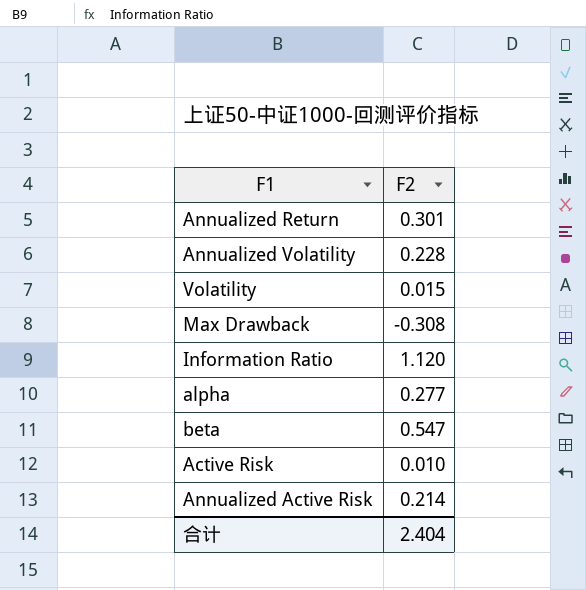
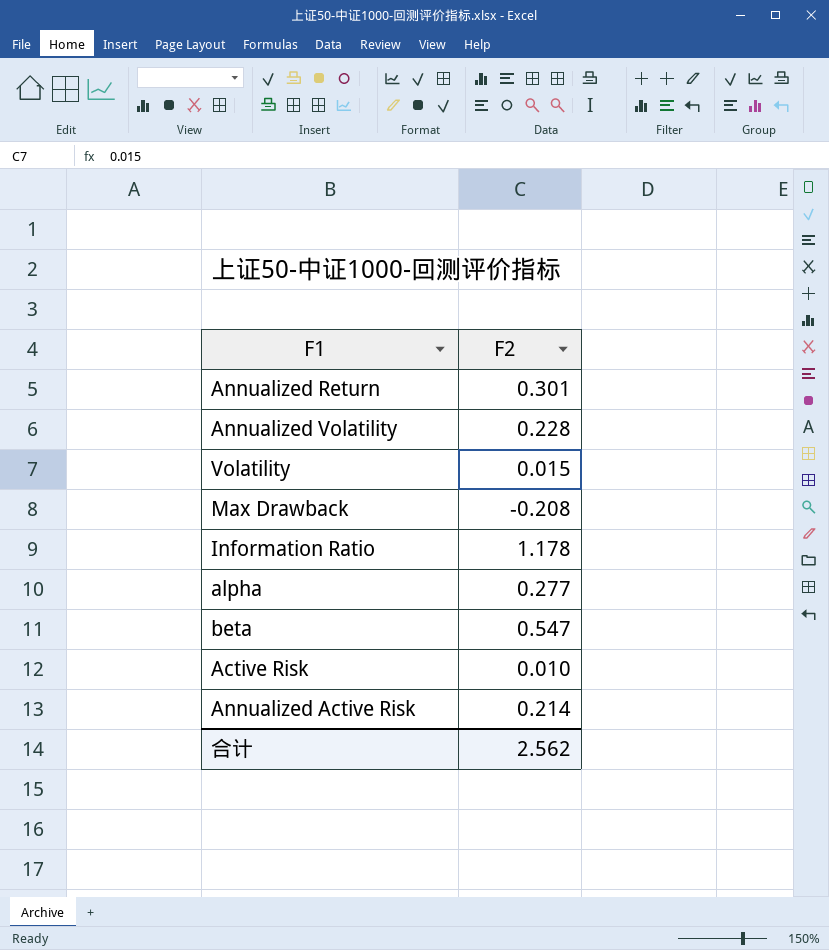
Max Drawback | F2: -0.308 -> -0.208
Information Ratio | F2: 1.120 -> 1.178
合计 | F2: 2.404 -> 2.562

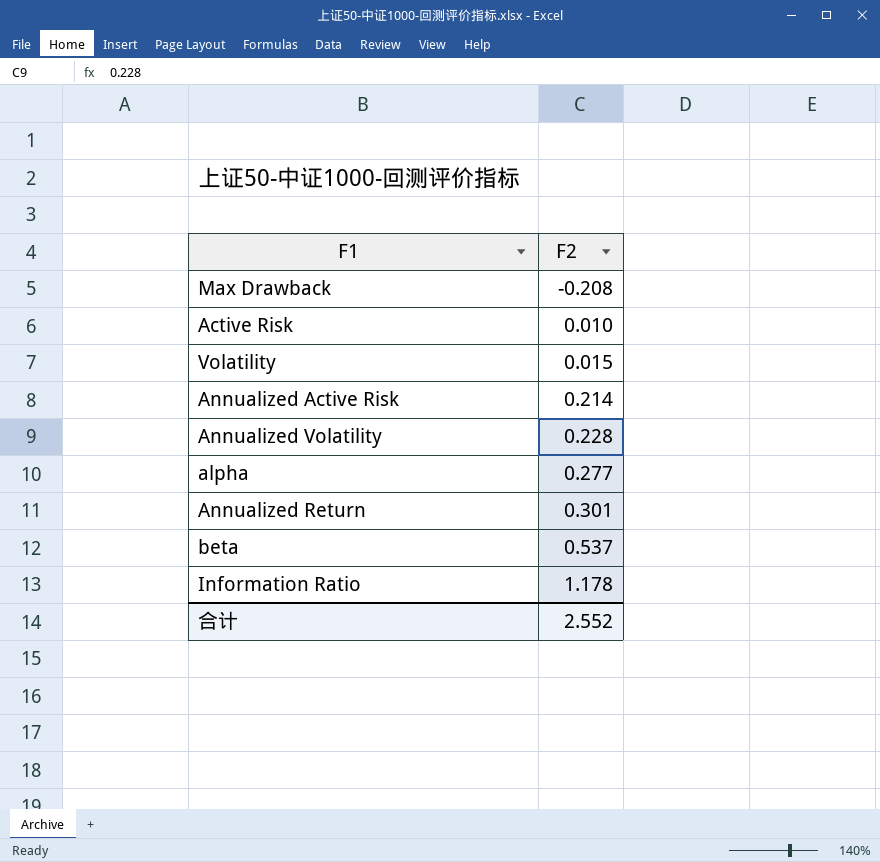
row order: none -> F2 ascending
beta | F2: 0.547 -> 0.537
合计 | F2: 2.562 -> 2.552

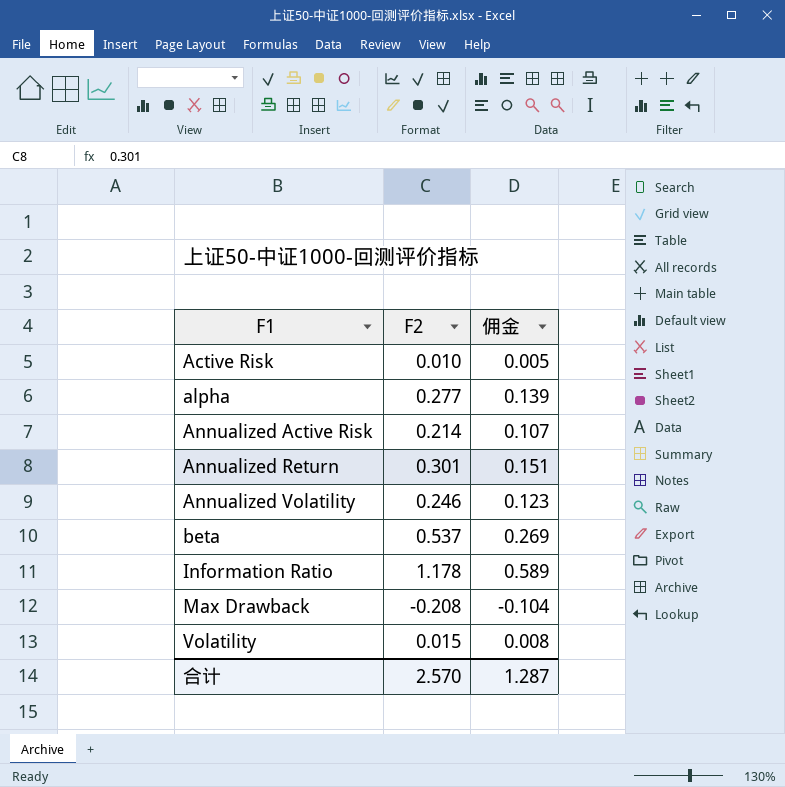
row order: F2 ascending -> F1 ascending
column 佣金 | formula: none -> [F2] * 0.5
Annualized Volatility | F2: 0.228 -> 0.246
合计 | F2: 2.552 -> 2.570

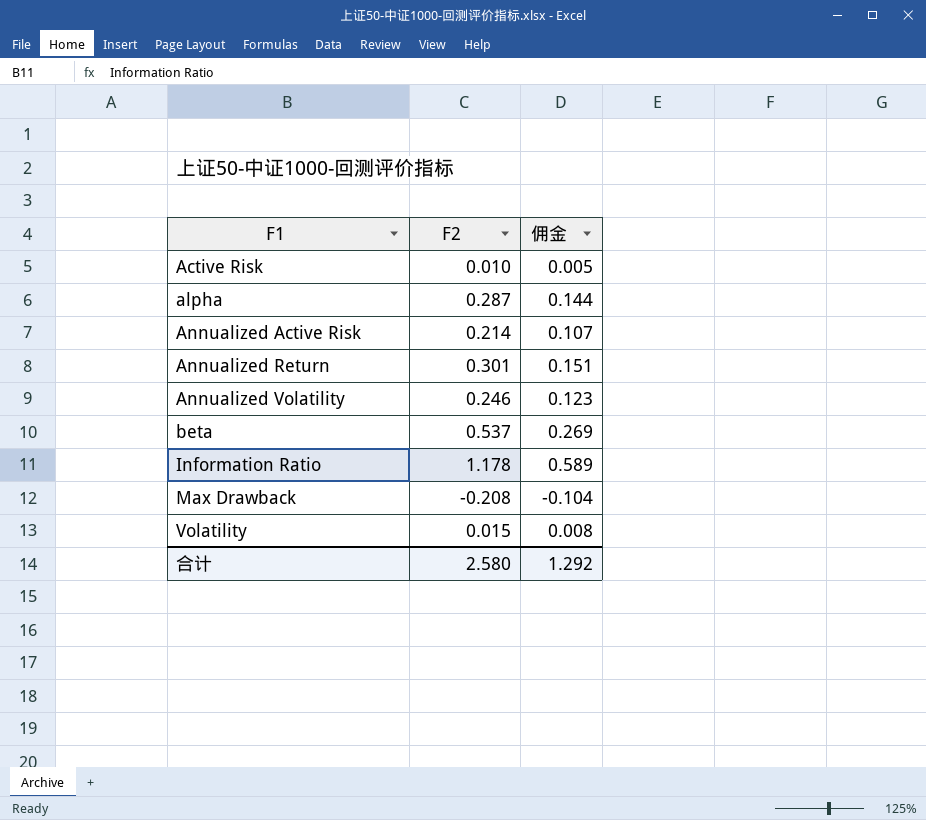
alpha | F2: 0.277 -> 0.287
alpha | 佣金: 0.139 -> 0.144
合计 | F2: 2.570 -> 2.580
合计 | 佣金: 1.287 -> 1.292

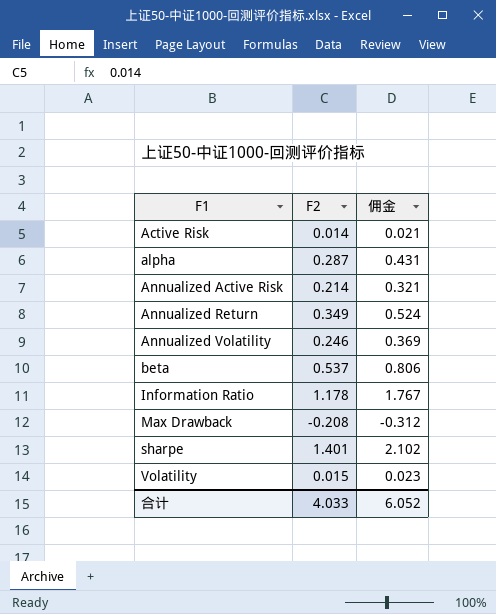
column 佣金 | formula: [F2] * 0.5 -> [F2] * 1.5
Active Risk | F2: 0.010 -> 0.014
Annualized Return | F2: 0.301 -> 0.349
row sharpe: none -> 1.401 | 2.102
合计 | F2: 2.580 -> 4.033
合计 | 佣金: 1.292 -> 6.052

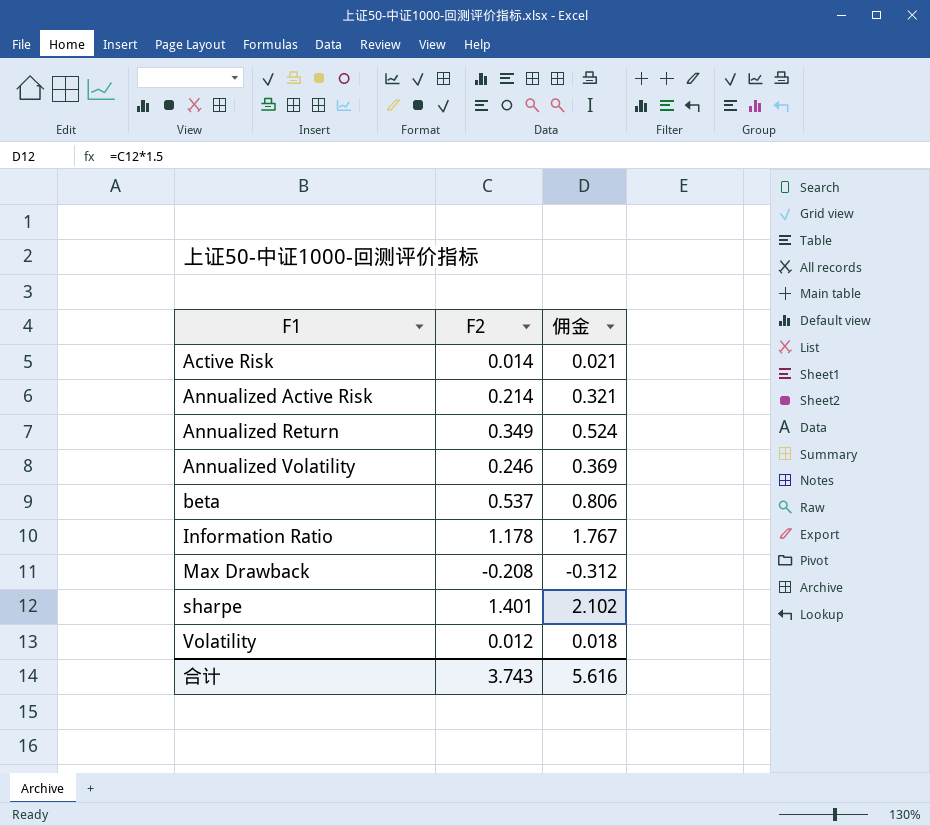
row alpha: 0.287 | 0.431 -> none
Volatility | F2: 0.015 -> 0.012
Volatility | 佣金: 0.023 -> 0.018
合计 | F2: 4.033 -> 3.743
合计 | 佣金: 6.052 -> 5.616

